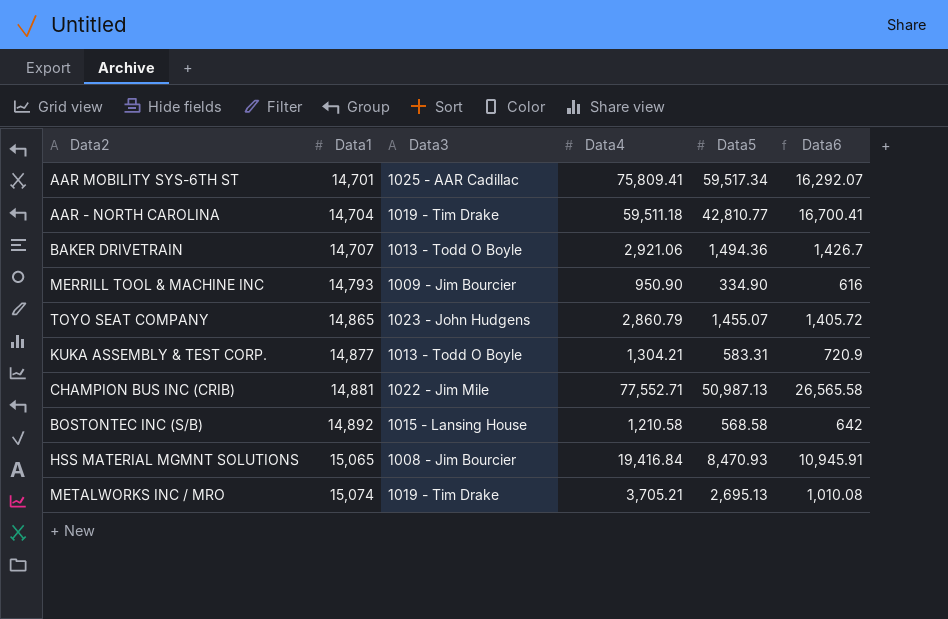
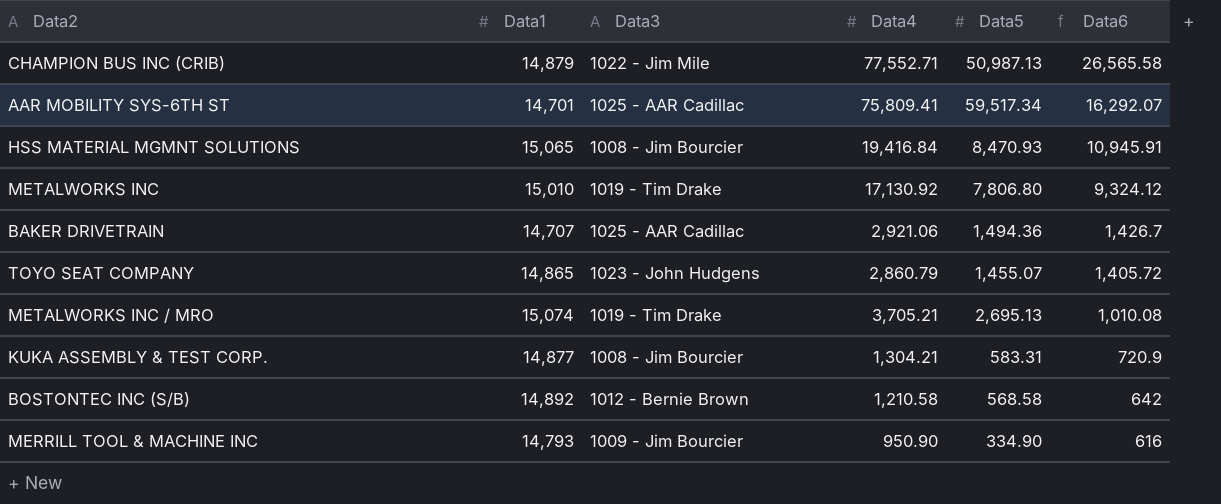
row order: Data1 ascending -> Data6 descending
row AAR - NORTH CAROLINA: 14,704 | 1019 - Tim Drake | 59,511.18 | 42,810.77 | 16,700.41 -> none
CHAMPION BUS INC (CRIB) | Data1: 14,881 -> 14,879
row METALWORKS INC: none -> 15,010 | 1019 - Tim Drake | 17,130.92 | 7,806.80 | 9,324.12
BAKER DRIVETRAIN | Data3: 1013 - Todd O Boyle -> 1025 - AAR Cadillac
KUKA ASSEMBLY & TEST CORP. | Data3: 1013 - Todd O Boyle -> 1008 - Jim Bourcier
BOSTONTEC INC (S/B) | Data3: 1015 - Lansing House -> 1012 - Bernie Brown

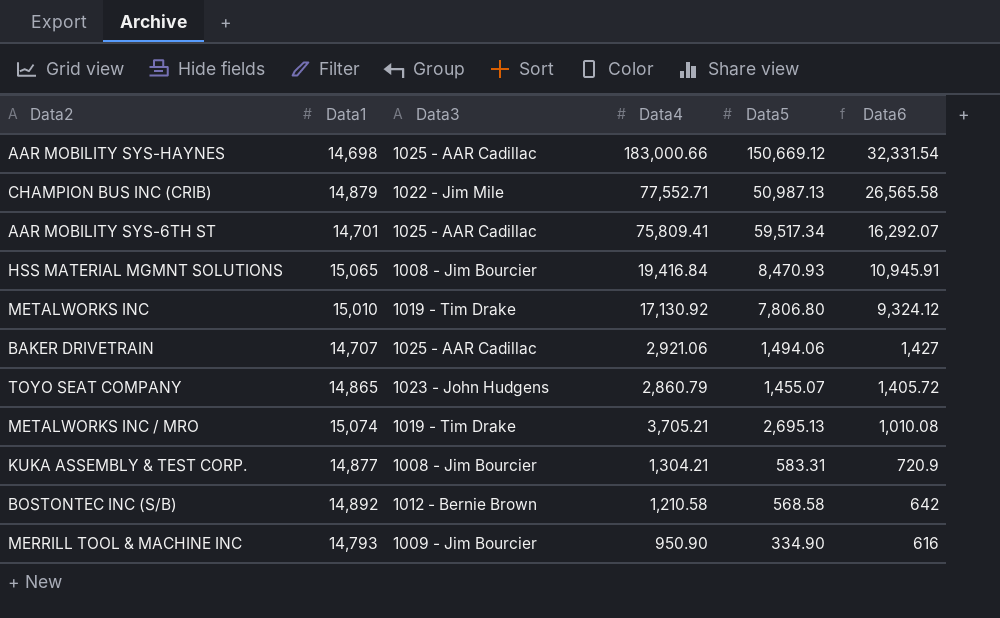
row AAR MOBILITY SYS-HAYNES: none -> 14,698 | 1025 - AAR Cadillac | 183,000.66 | 150,669.12 | 32,331.54
BAKER DRIVETRAIN | Data5: 1,494.36 -> 1,494.06
BAKER DRIVETRAIN | Data6: 1,426.7 -> 1,427

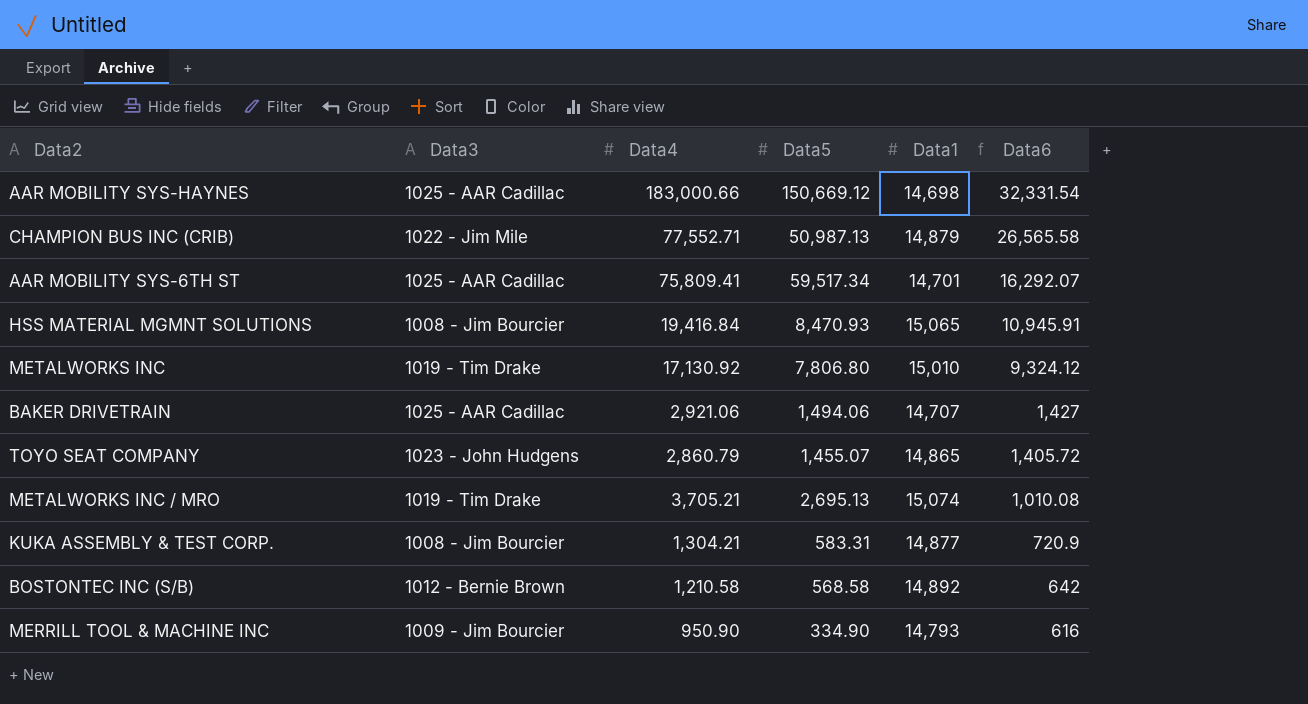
column Data1 | position: 2 -> 5

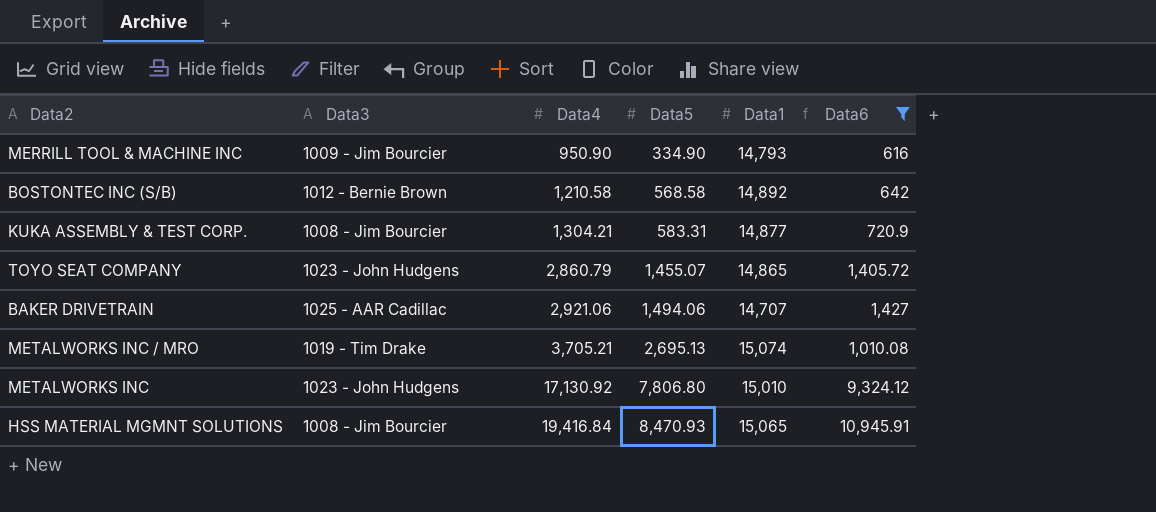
filter: none -> Data6 <= 10,945.91
row order: Data6 descending -> Data4 ascending
METALWORKS INC | Data3: 1019 - Tim Drake -> 1023 - John Hudgens

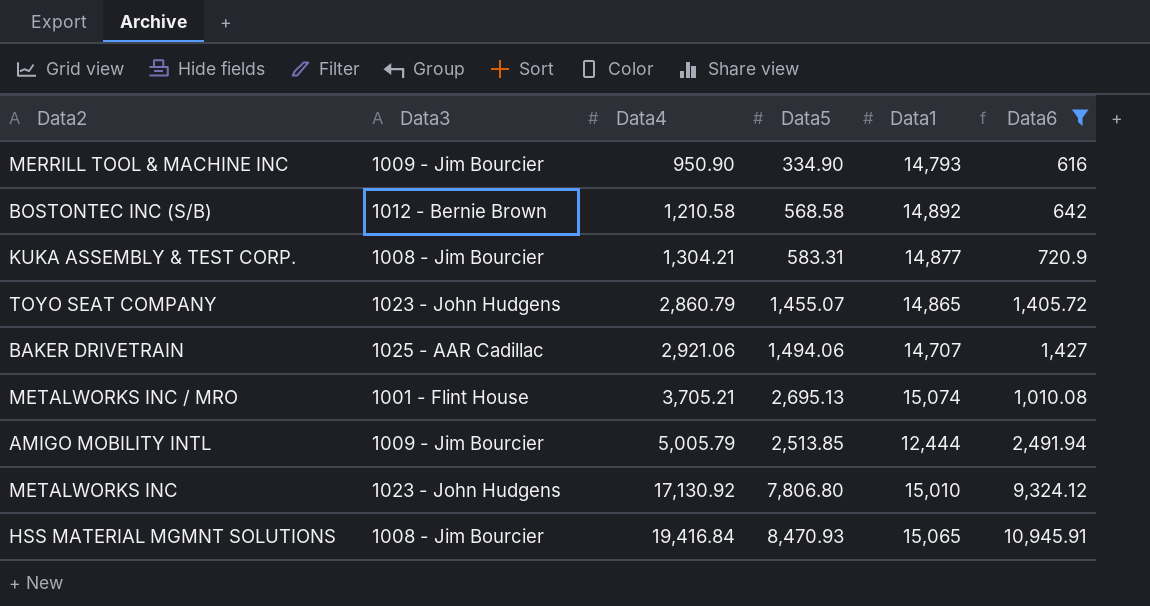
METALWORKS INC / MRO | Data3: 1019 - Tim Drake -> 1001 - Flint House
row AMIGO MOBILITY INTL: none -> 1009 - Jim Bourcier | 5,005.79 | 2,513.85 | 12,444 | 2,491.94

